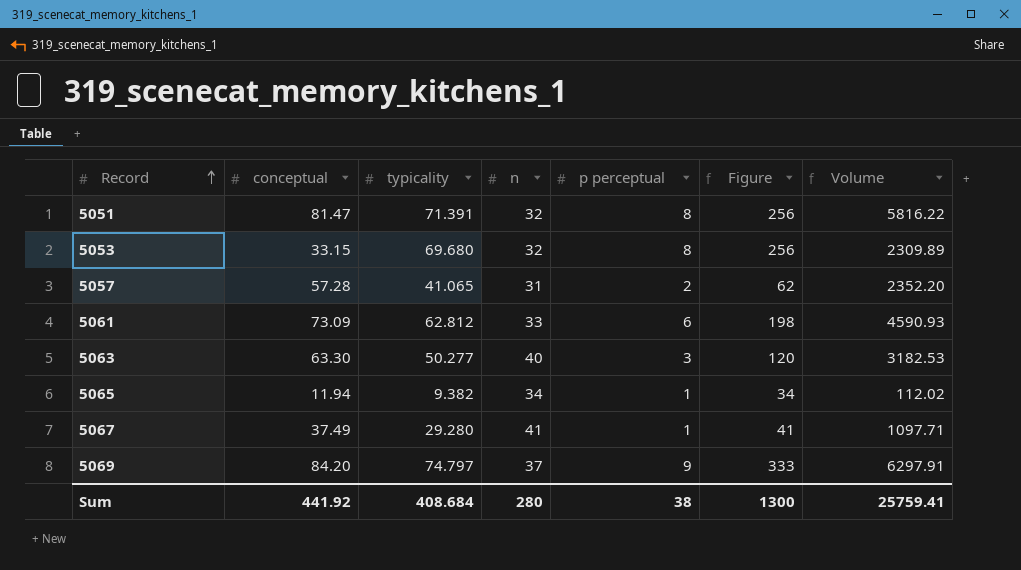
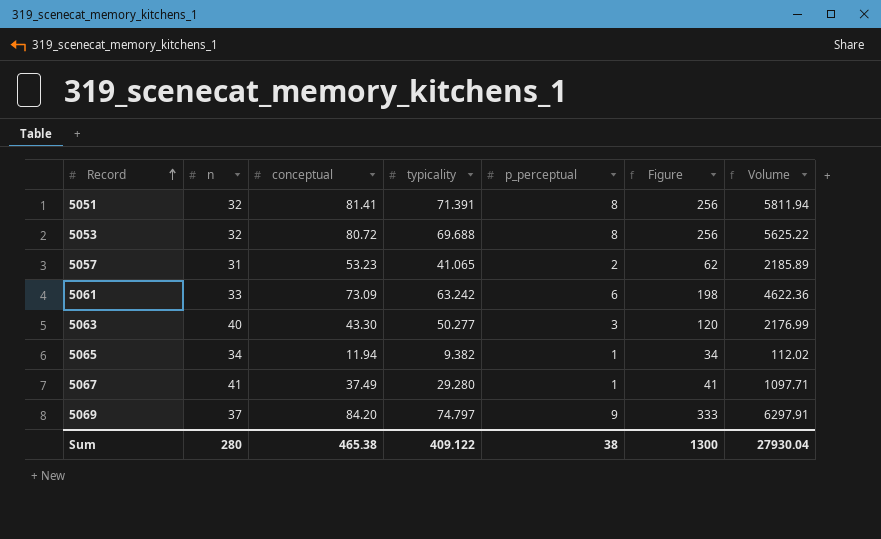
column n | position: 4 -> 2
column name: p perceptual -> p_perceptual
5051 | conceptual: 81.47 -> 81.41
5051 | Volume: 5816.22 -> 5811.94
5053 | conceptual: 33.15 -> 80.72
5053 | typicality: 69.680 -> 69.688
5053 | Volume: 2309.89 -> 5625.22
5057 | conceptual: 57.28 -> 53.23
5057 | Volume: 2352.20 -> 2185.89
5061 | typicality: 62.812 -> 63.242
5061 | Volume: 4590.93 -> 4622.36
5063 | conceptual: 63.30 -> 43.30
5063 | Volume: 3182.53 -> 2176.99
Sum | conceptual: 441.92 -> 465.38
Sum | typicality: 408.684 -> 409.122
Sum | Volume: 25759.41 -> 27930.04

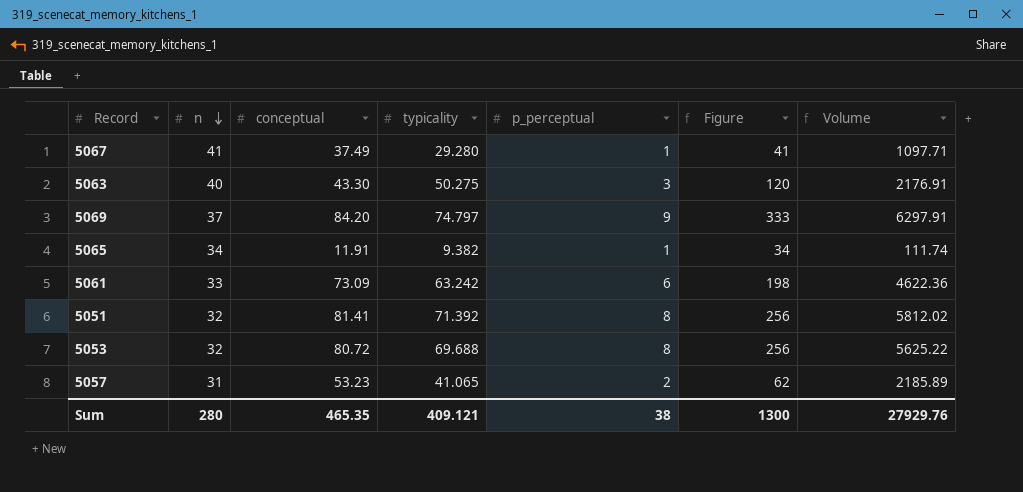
row order: Record ascending -> n descending
5063 | typicality: 50.277 -> 50.275
5063 | Volume: 2176.99 -> 2176.91
5065 | conceptual: 11.94 -> 11.91
5065 | Volume: 112.02 -> 111.74
5051 | typicality: 71.391 -> 71.392
5051 | Volume: 5811.94 -> 5812.02
Sum | conceptual: 465.38 -> 465.35
Sum | typicality: 409.122 -> 409.121
Sum | Volume: 27930.04 -> 27929.76

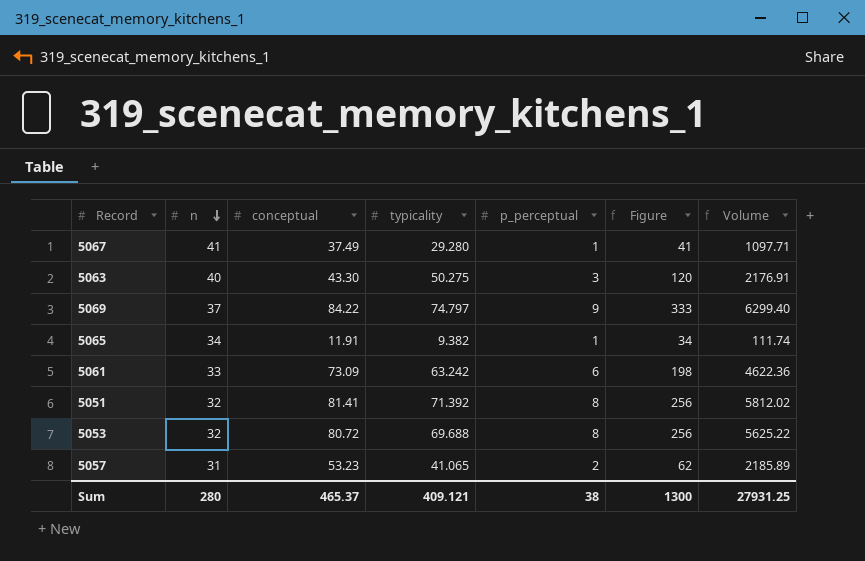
5069 | conceptual: 84.20 -> 84.22
5069 | Volume: 6297.91 -> 6299.40
Sum | conceptual: 465.35 -> 465.37
Sum | Volume: 27929.76 -> 27931.25

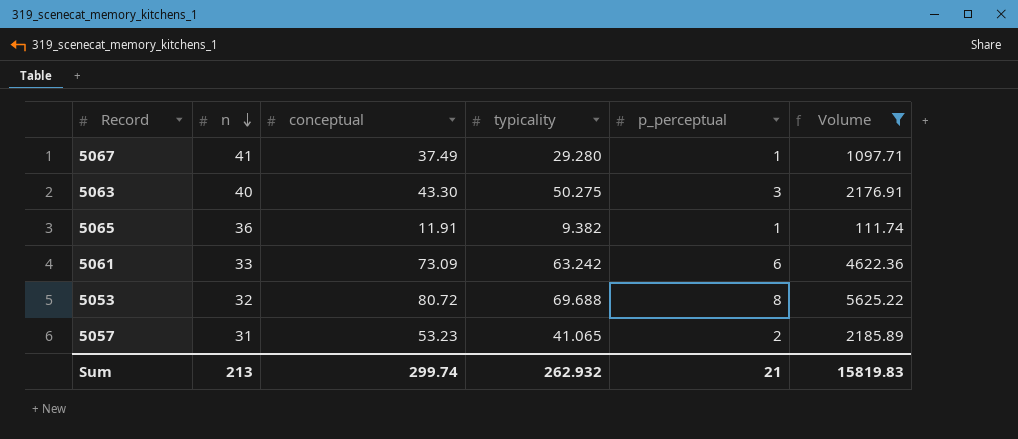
filter: none -> Volume <= 5625.22
column Figure | formula: [n] * [p_perceptual] -> none
5065 | n: 34 -> 36
Sum | n: 280 -> 213
Sum | conceptual: 465.37 -> 299.74
Sum | typicality: 409.121 -> 262.932
Sum | p_perceptual: 38 -> 21
Sum | Volume: 27931.25 -> 15819.83

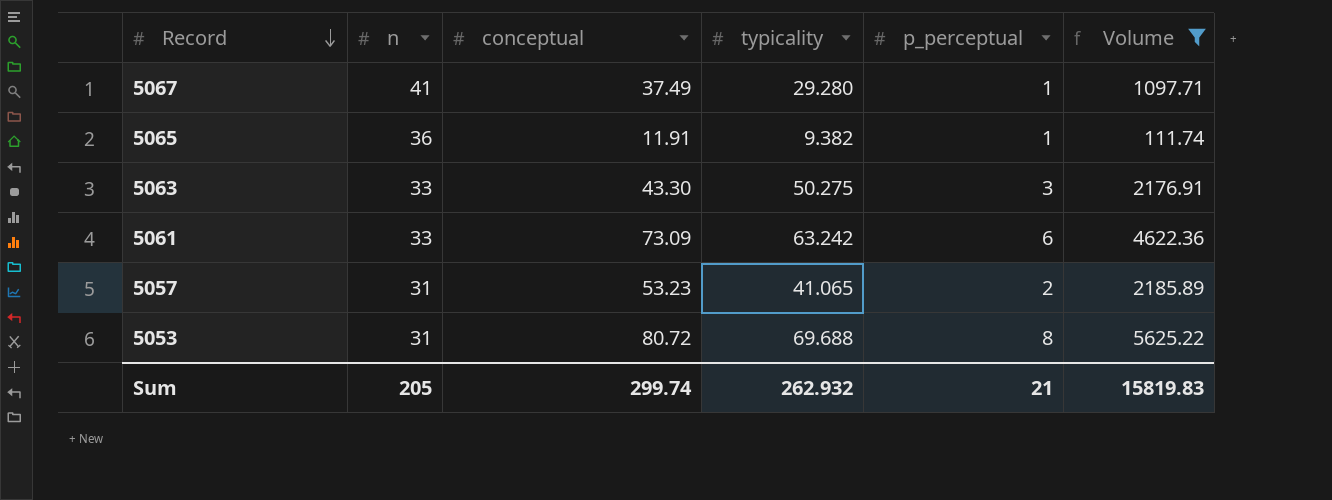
row order: n descending -> Record descending
5063 | n: 40 -> 33
5053 | n: 32 -> 31
Sum | n: 213 -> 205

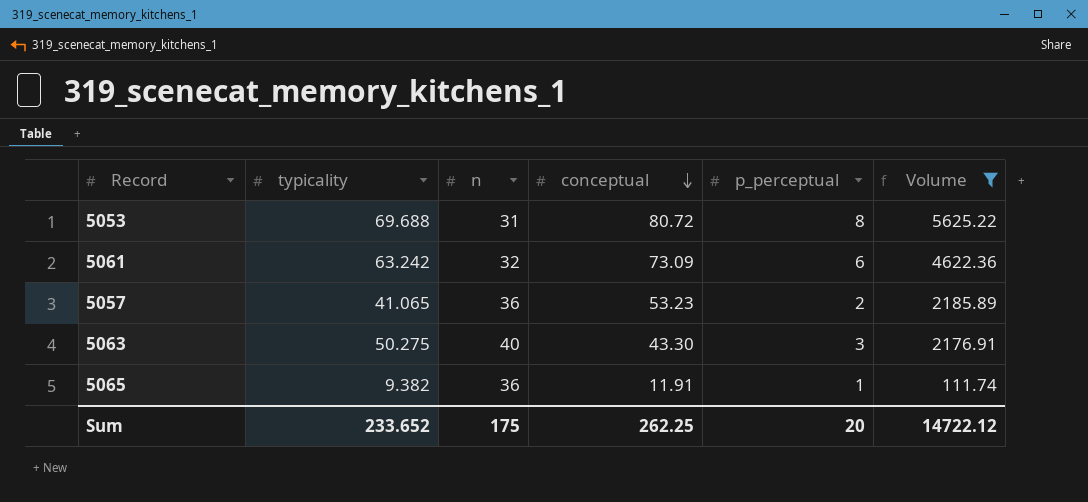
row order: Record descending -> conceptual descending
column typicality | position: 4 -> 2
row 5067: 41 | 37.49 | 29.280 | 1 | 1097.71 -> none
5061 | n: 33 -> 32
5057 | n: 31 -> 36
5063 | n: 33 -> 40
Sum | typicality: 262.932 -> 233.652
Sum | n: 205 -> 175
Sum | conceptual: 299.74 -> 262.25
Sum | p_perceptual: 21 -> 20
Sum | Volume: 15819.83 -> 14722.12

